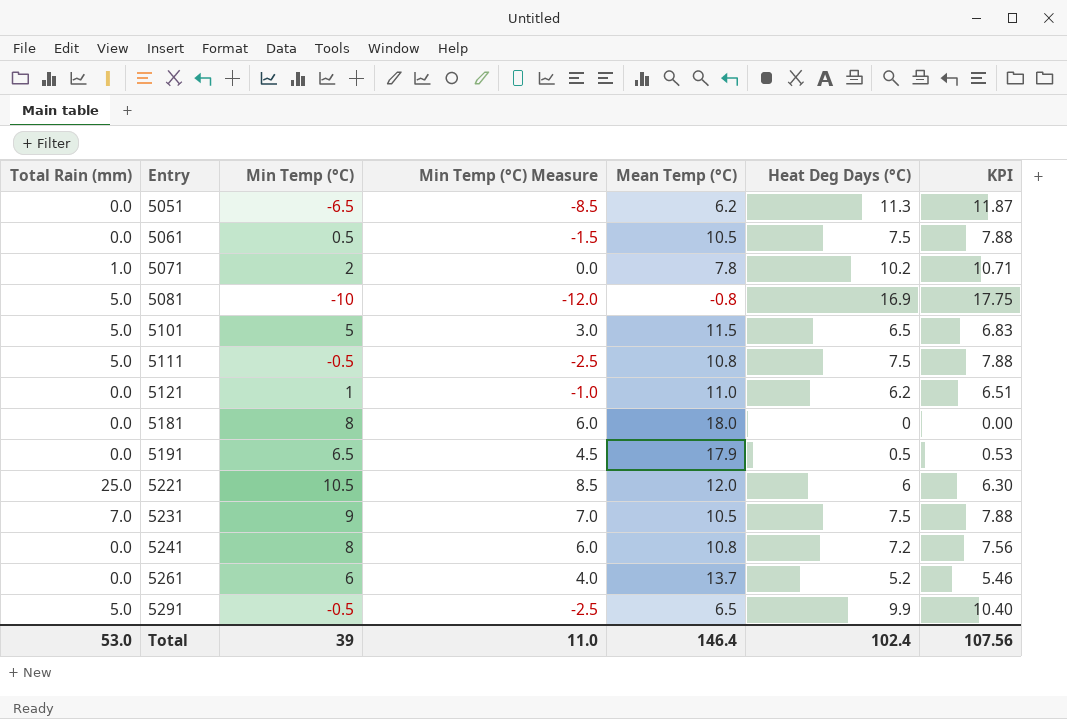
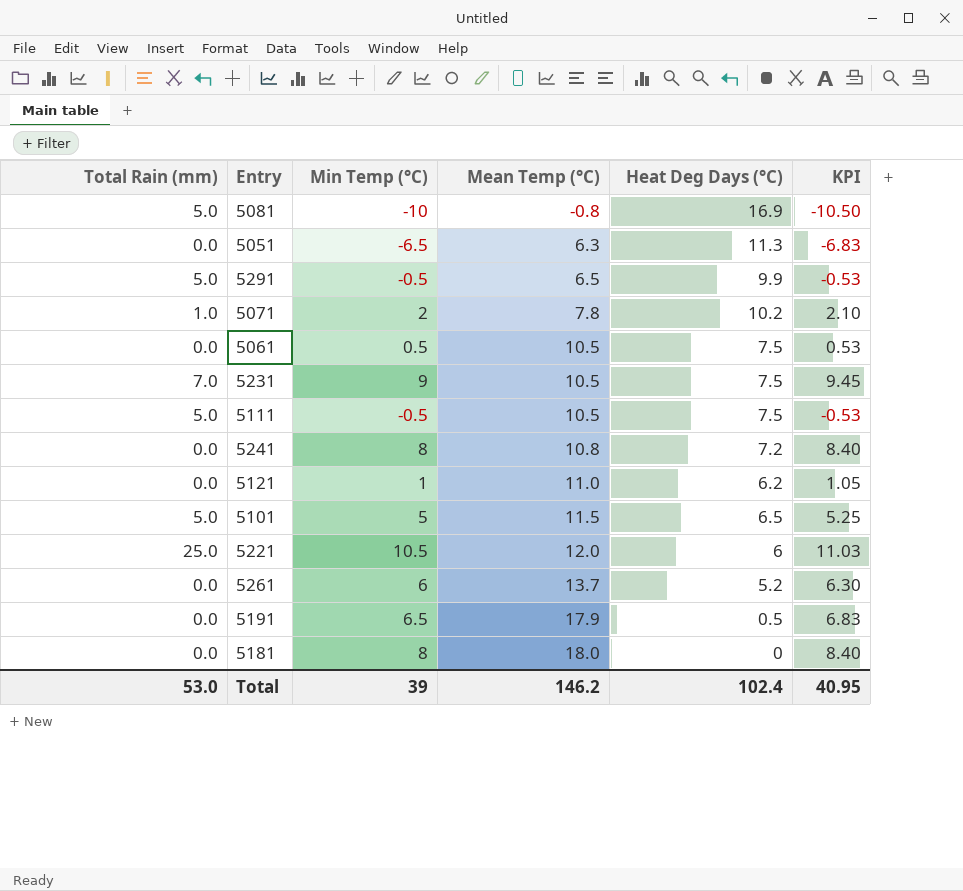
row order: Entry ascending -> Mean Temp (°C) ascending
column Min Temp (°C) Measure | formula: [Min Temp (°C)] - 2 -> none
column KPI | formula: [Heat Deg Days (°C)] * 1.05 -> [Min Temp (°C)] * 1.05
5051 | Mean Temp (°C): 6.2 -> 6.3
5111 | Mean Temp (°C): 10.8 -> 10.5
Total | Mean Temp (°C): 146.4 -> 146.2
Total | KPI: 107.56 -> 40.95

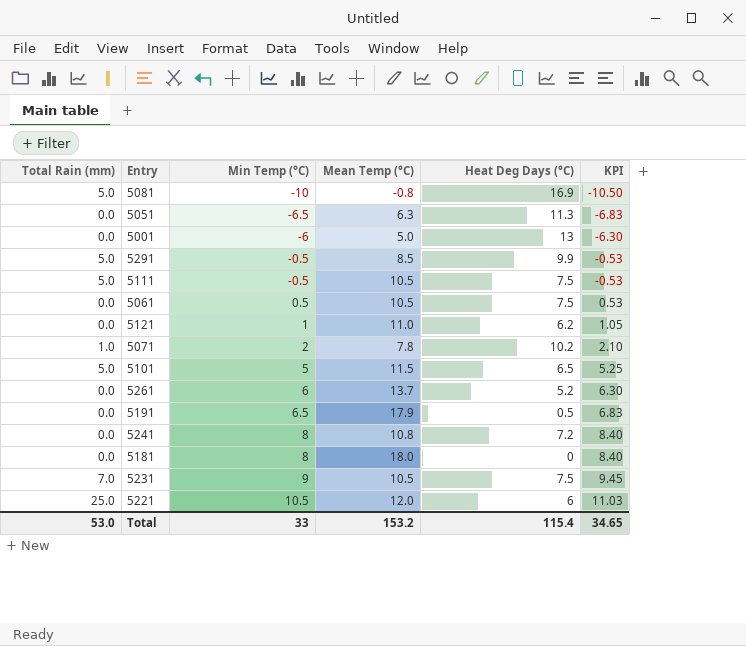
row order: Mean Temp (°C) ascending -> Min Temp (°C) ascending
row 5001: none -> 0.0 | -6 | 5.0 | 13 | -6.30
5291 | Mean Temp (°C): 6.5 -> 8.5
Total | Min Temp (°C): 39 -> 33
Total | Mean Temp (°C): 146.2 -> 153.2
Total | Heat Deg Days (°C): 102.4 -> 115.4
Total | KPI: 40.95 -> 34.65

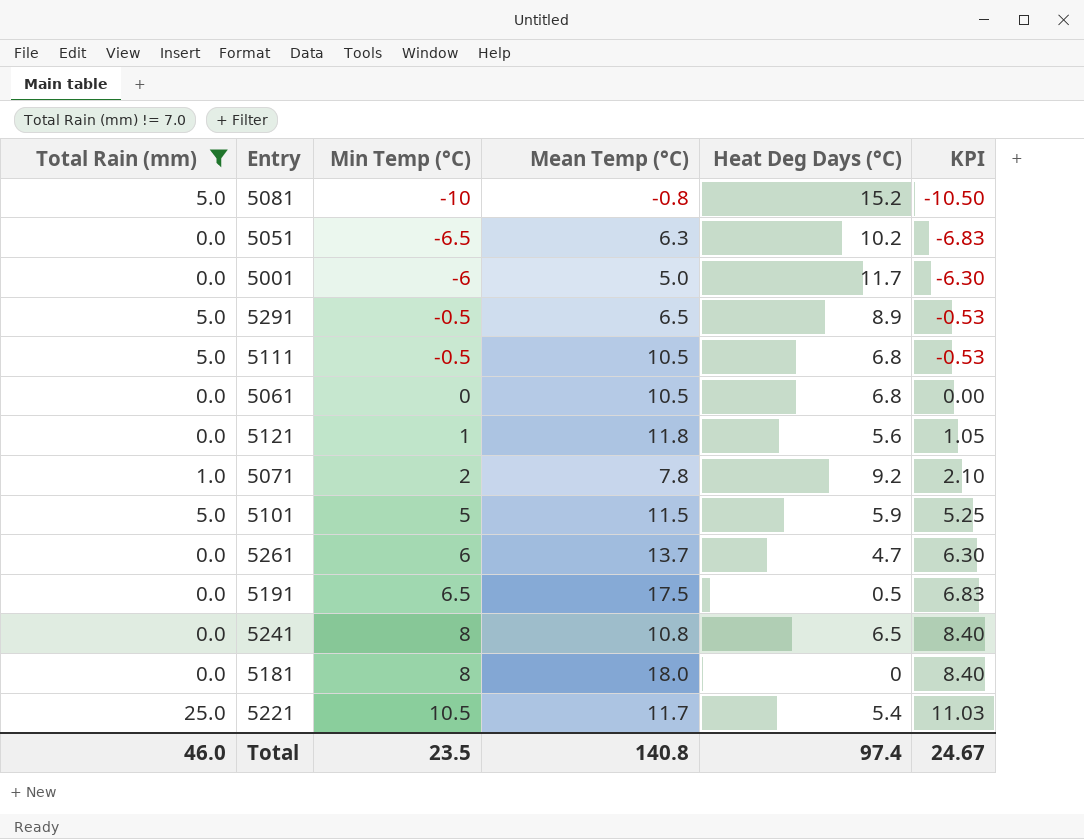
filter: none -> Total Rain (mm) != 7.0
5081 | Heat Deg Days (°C): 16.9 -> 15.2
5051 | Heat Deg Days (°C): 11.3 -> 10.2
5001 | Heat Deg Days (°C): 13 -> 11.7
5291 | Mean Temp (°C): 8.5 -> 6.5
5291 | Heat Deg Days (°C): 9.9 -> 8.9
5111 | Heat Deg Days (°C): 7.5 -> 6.8
5061 | Min Temp (°C): 0.5 -> 0
5061 | Heat Deg Days (°C): 7.5 -> 6.8
5061 | KPI: 0.53 -> 0.00
5121 | Mean Temp (°C): 11.0 -> 11.8
5121 | Heat Deg Days (°C): 6.2 -> 5.6
5071 | Heat Deg Days (°C): 10.2 -> 9.2
5101 | Heat Deg Days (°C): 6.5 -> 5.9
5261 | Heat Deg Days (°C): 5.2 -> 4.7
5191 | Mean Temp (°C): 17.9 -> 17.5
5241 | Heat Deg Days (°C): 7.2 -> 6.5
5221 | Mean Temp (°C): 12.0 -> 11.7
5221 | Heat Deg Days (°C): 6 -> 5.4
Total | Total Rain (mm): 53.0 -> 46.0
Total | Min Temp (°C): 33 -> 23.5
Total | Mean Temp (°C): 153.2 -> 140.8
Total | Heat Deg Days (°C): 115.4 -> 97.4
Total | KPI: 34.65 -> 24.67

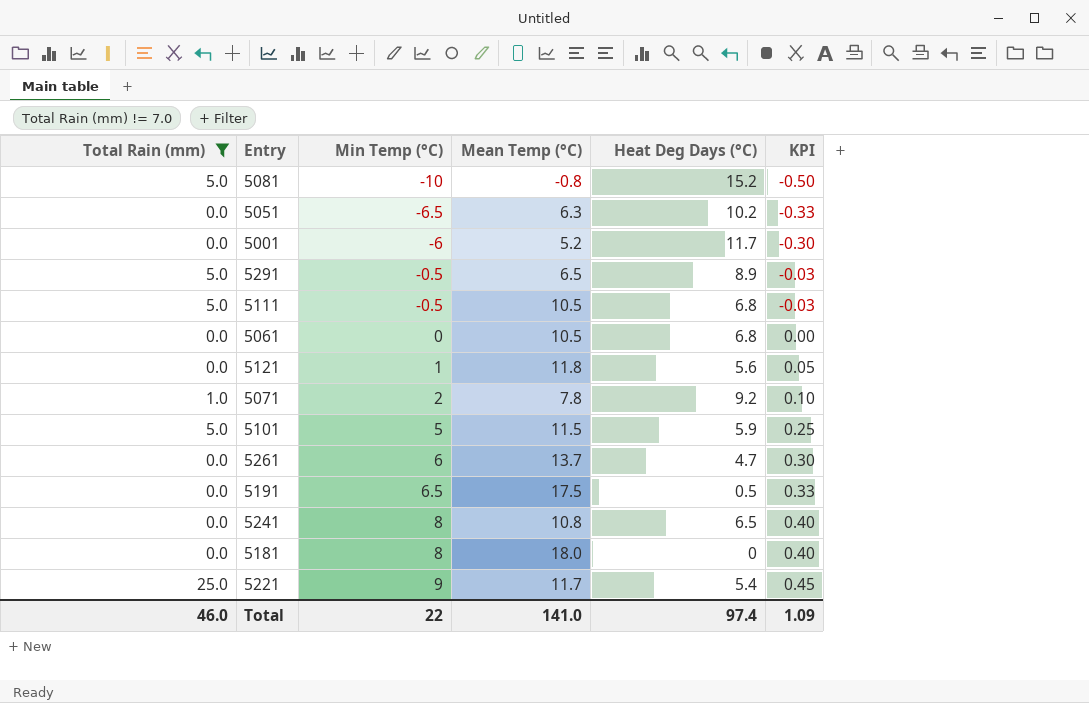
column KPI | formula: [Min Temp (°C)] * 1.05 -> [Min Temp (°C)] * 0.05
5001 | Mean Temp (°C): 5.0 -> 5.2
5221 | Min Temp (°C): 10.5 -> 9
Total | Min Temp (°C): 23.5 -> 22
Total | Mean Temp (°C): 140.8 -> 141.0
Total | KPI: 24.67 -> 1.09

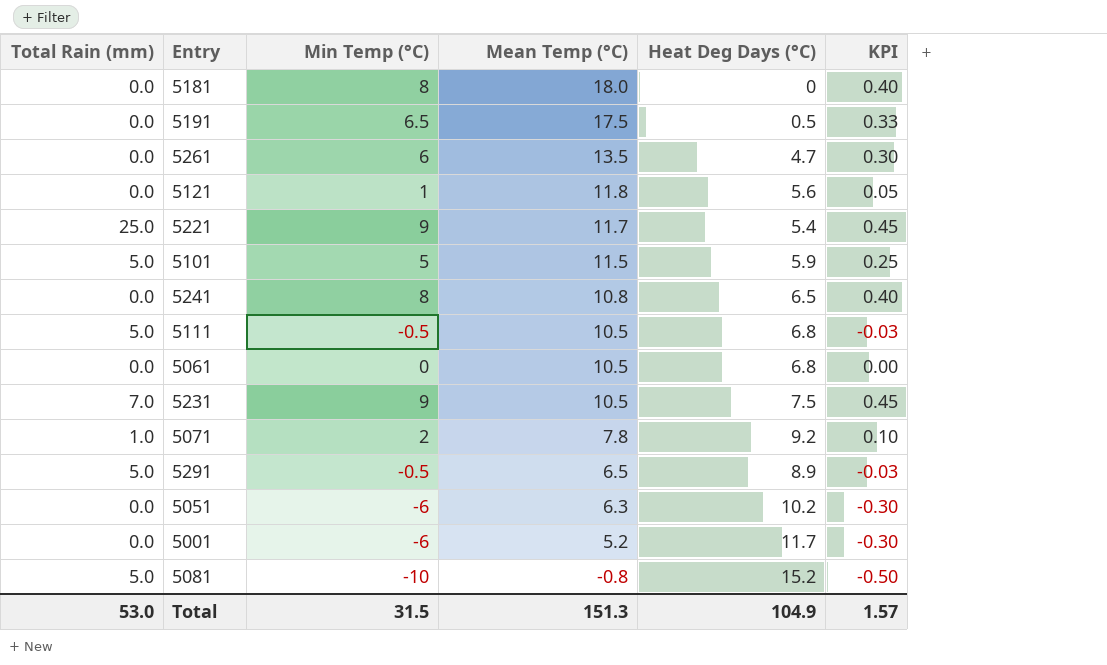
filter: Total Rain (mm) != 7.0 -> none
row order: Min Temp (°C) ascending -> Mean Temp (°C) descending
5261 | Mean Temp (°C): 13.7 -> 13.5
5051 | Min Temp (°C): -6.5 -> -6
5051 | KPI: -0.33 -> -0.30
Total | Total Rain (mm): 46.0 -> 53.0
Total | Min Temp (°C): 22 -> 31.5
Total | Mean Temp (°C): 141.0 -> 151.3
Total | Heat Deg Days (°C): 97.4 -> 104.9
Total | KPI: 1.09 -> 1.57

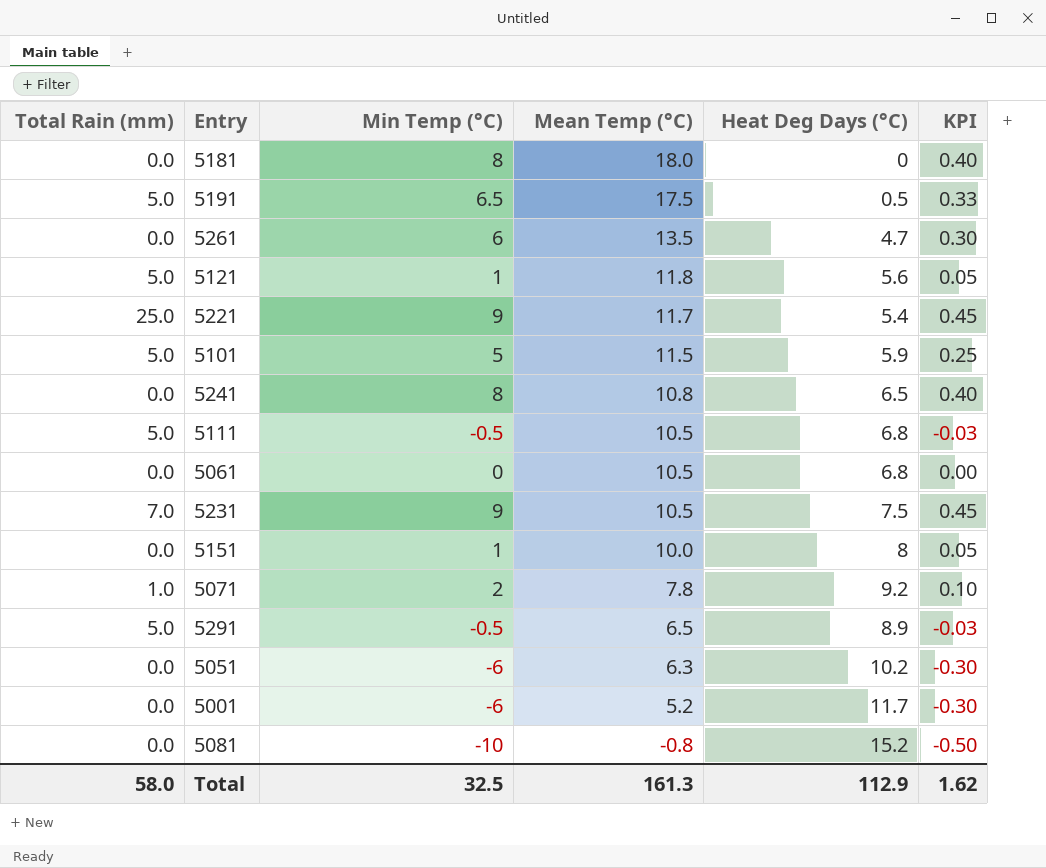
5191 | Total Rain (mm): 0.0 -> 5.0
5121 | Total Rain (mm): 0.0 -> 5.0
row 5151: none -> 0.0 | 1 | 10.0 | 8 | 0.05
5081 | Total Rain (mm): 5.0 -> 0.0
Total | Total Rain (mm): 53.0 -> 58.0
Total | Min Temp (°C): 31.5 -> 32.5
Total | Mean Temp (°C): 151.3 -> 161.3
Total | Heat Deg Days (°C): 104.9 -> 112.9
Total | KPI: 1.57 -> 1.62

